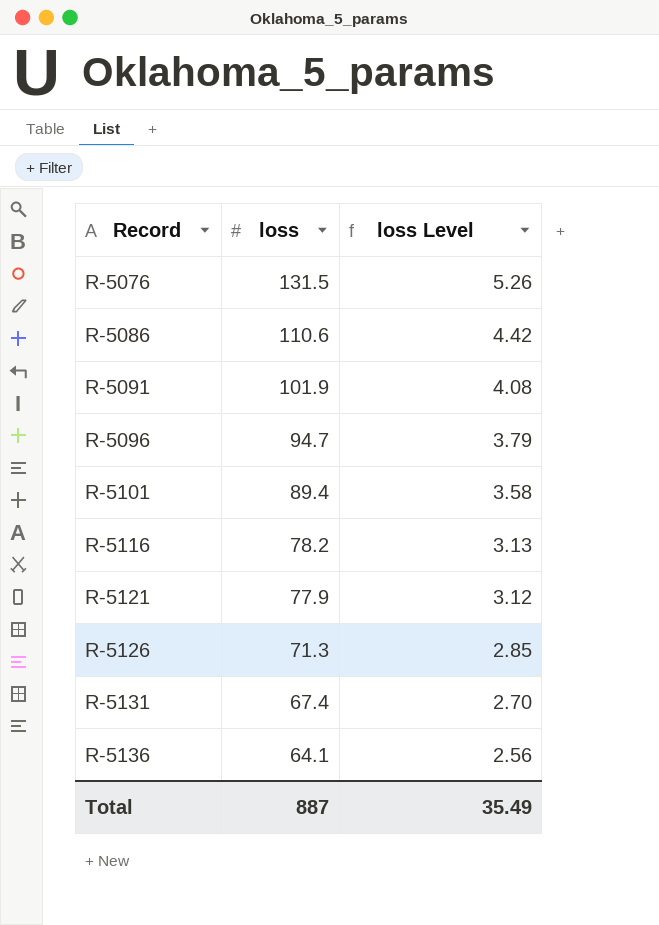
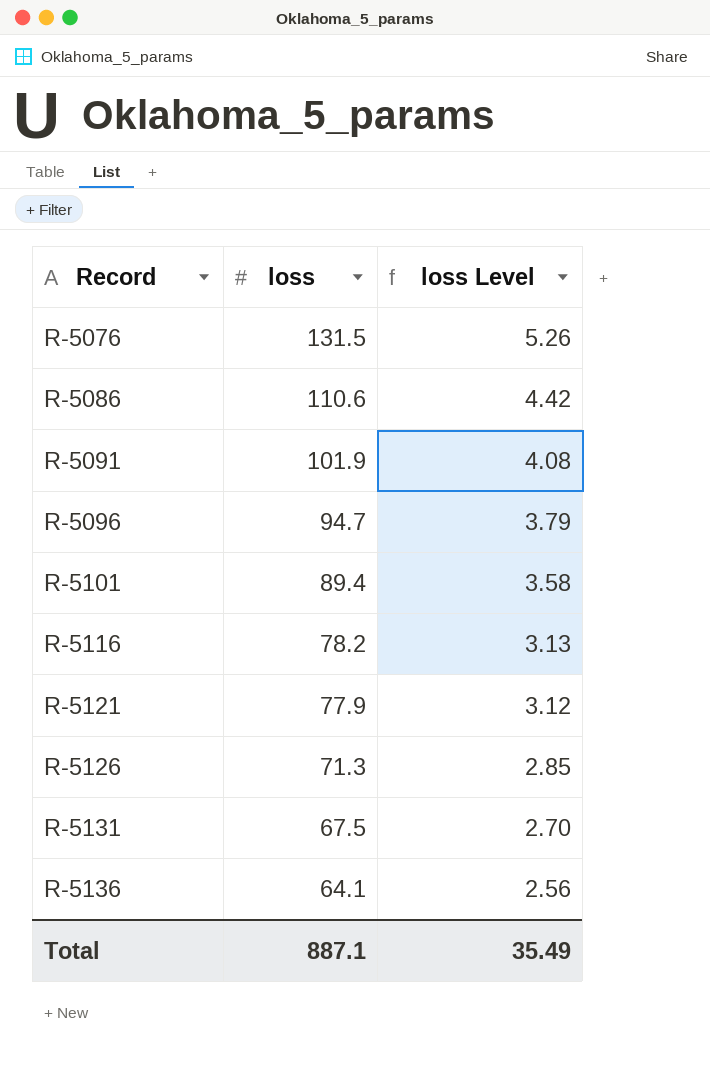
R-5131 | loss: 67.4 -> 67.5
Total | loss: 887 -> 887.1

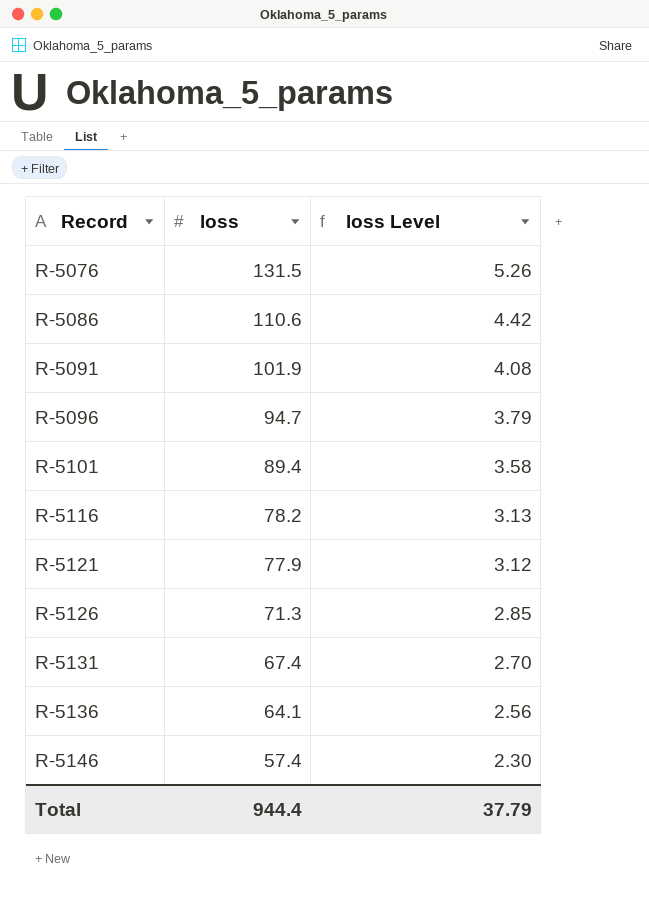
R-5131 | loss: 67.5 -> 67.4
row R-5146: none -> 57.4 | 2.30
Total | loss: 887.1 -> 944.4
Total | loss Level: 35.49 -> 37.79

